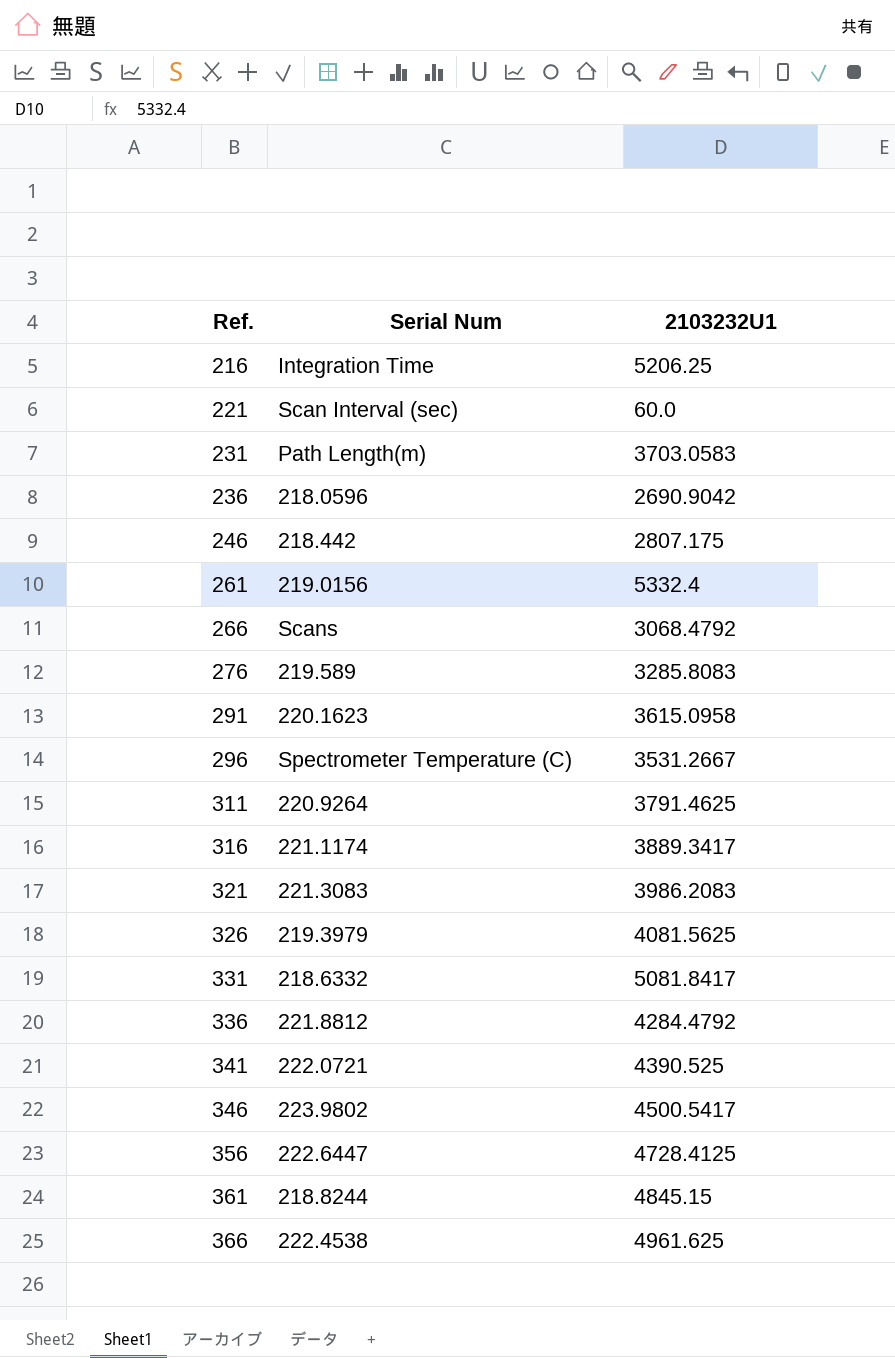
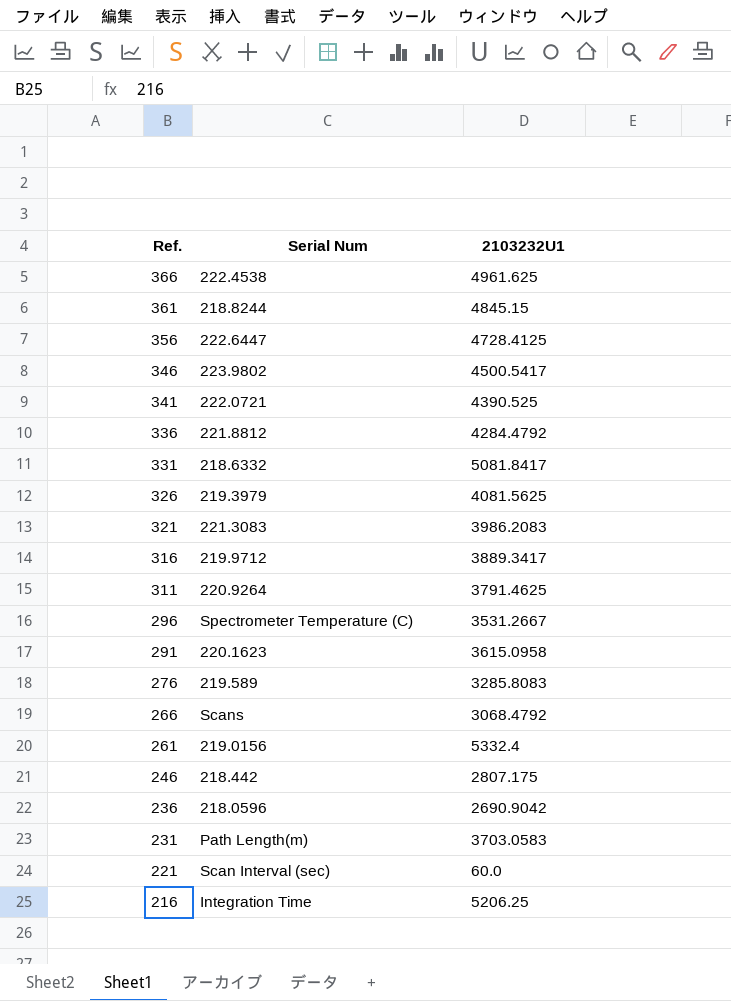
row order: Ref. ascending -> Ref. descending
316 | Serial Num: 221.1174 -> 219.9712

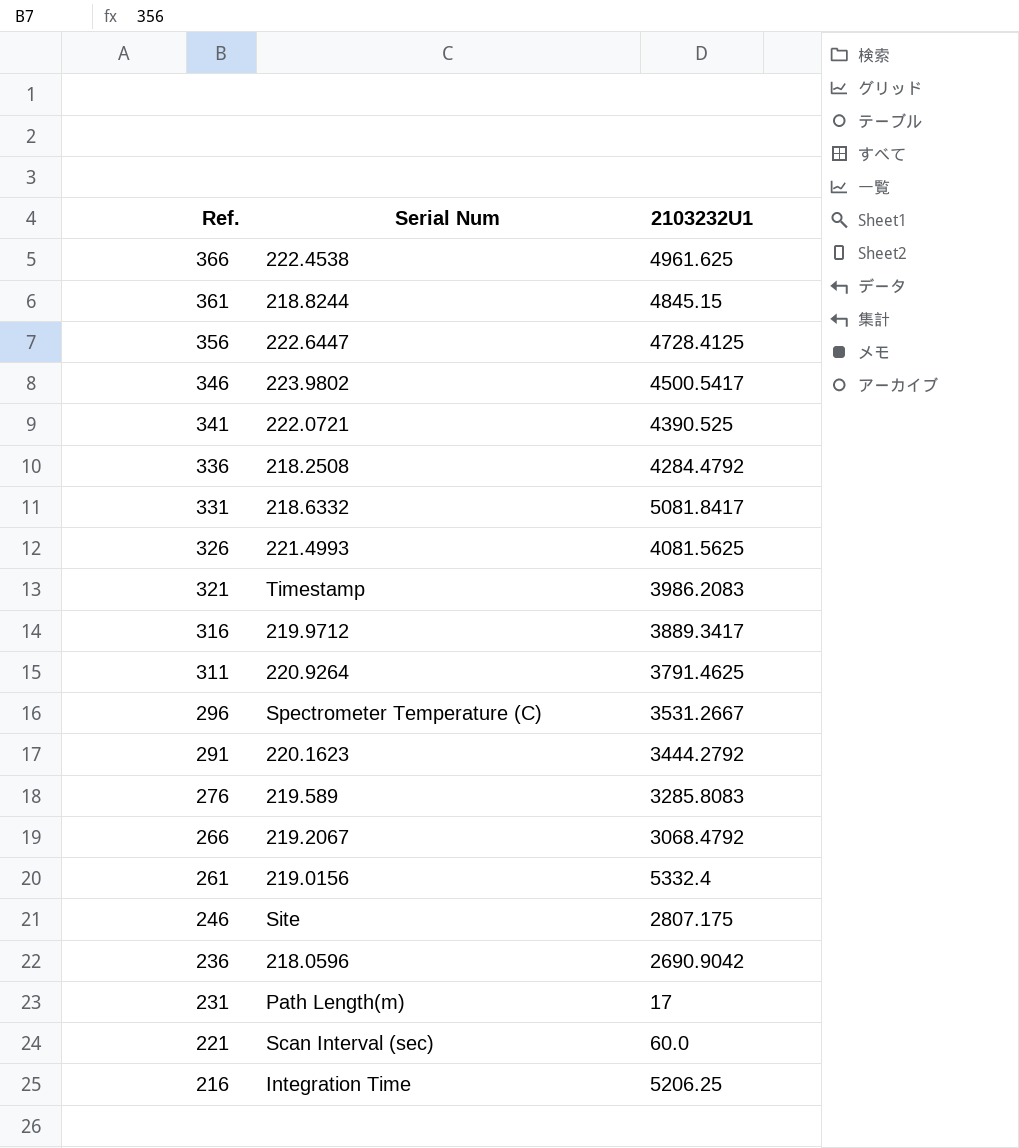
336 | Serial Num: 221.8812 -> 218.2508
326 | Serial Num: 219.3979 -> 221.4993
321 | Serial Num: 221.3083 -> Timestamp
291 | 2103232U1: 3615.0958 -> 3444.2792
266 | Serial Num: Scans -> 219.2067
246 | Serial Num: 218.442 -> Site
231 | 2103232U1: 3703.0583 -> 17

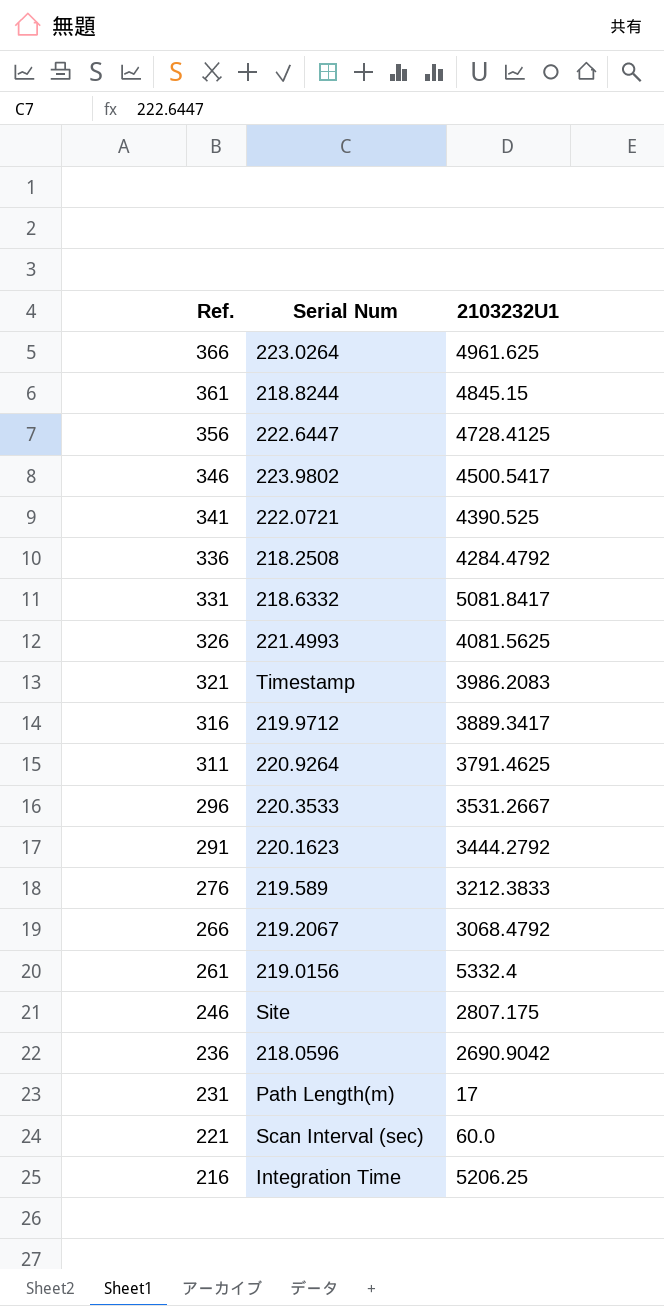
366 | Serial Num: 222.4538 -> 223.0264
296 | Serial Num: Spectrometer Temperature (C) -> 220.3533
276 | 2103232U1: 3285.8083 -> 3212.3833

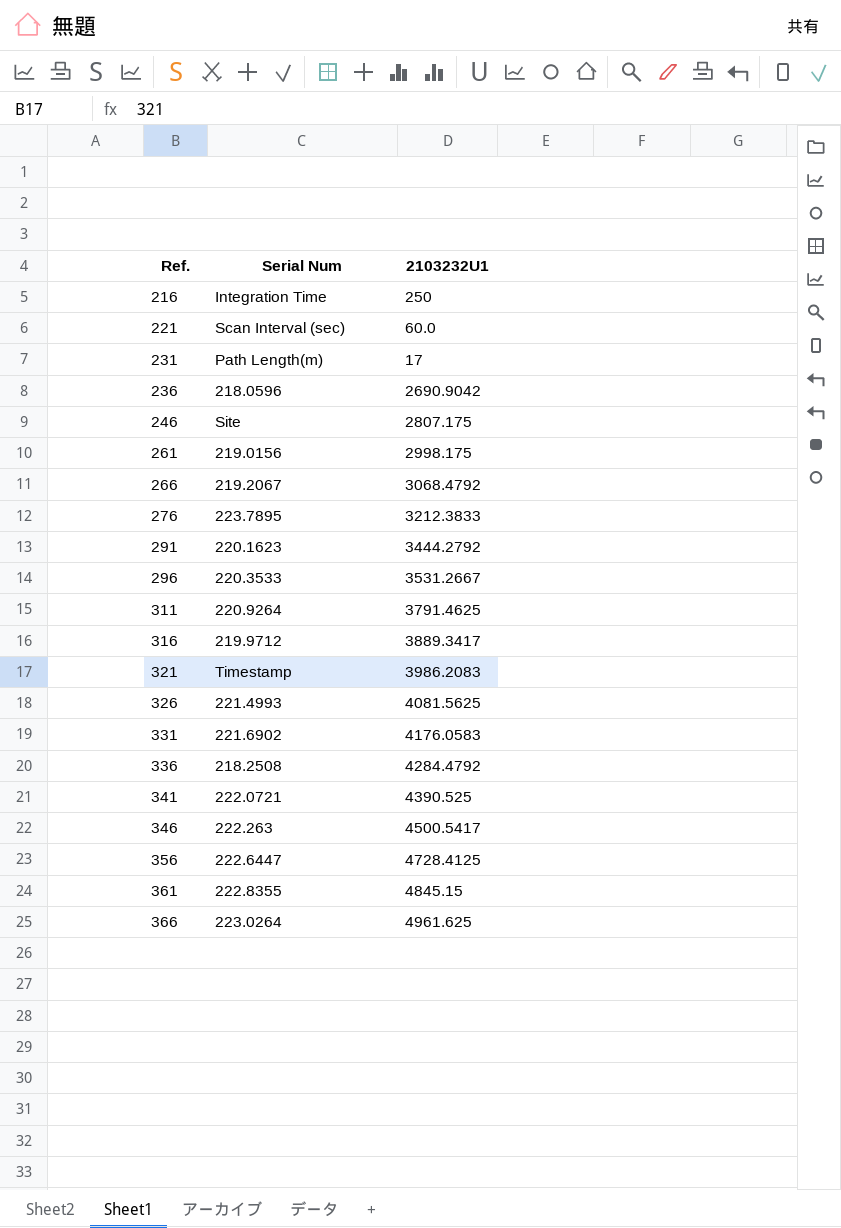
row order: Ref. descending -> Ref. ascending
216 | 2103232U1: 5206.25 -> 250
261 | 2103232U1: 5332.4 -> 2998.175
276 | Serial Num: 219.589 -> 223.7895
331 | Serial Num: 218.6332 -> 221.6902
331 | 2103232U1: 5081.8417 -> 4176.0583
346 | Serial Num: 223.9802 -> 222.263
361 | Serial Num: 218.8244 -> 222.8355

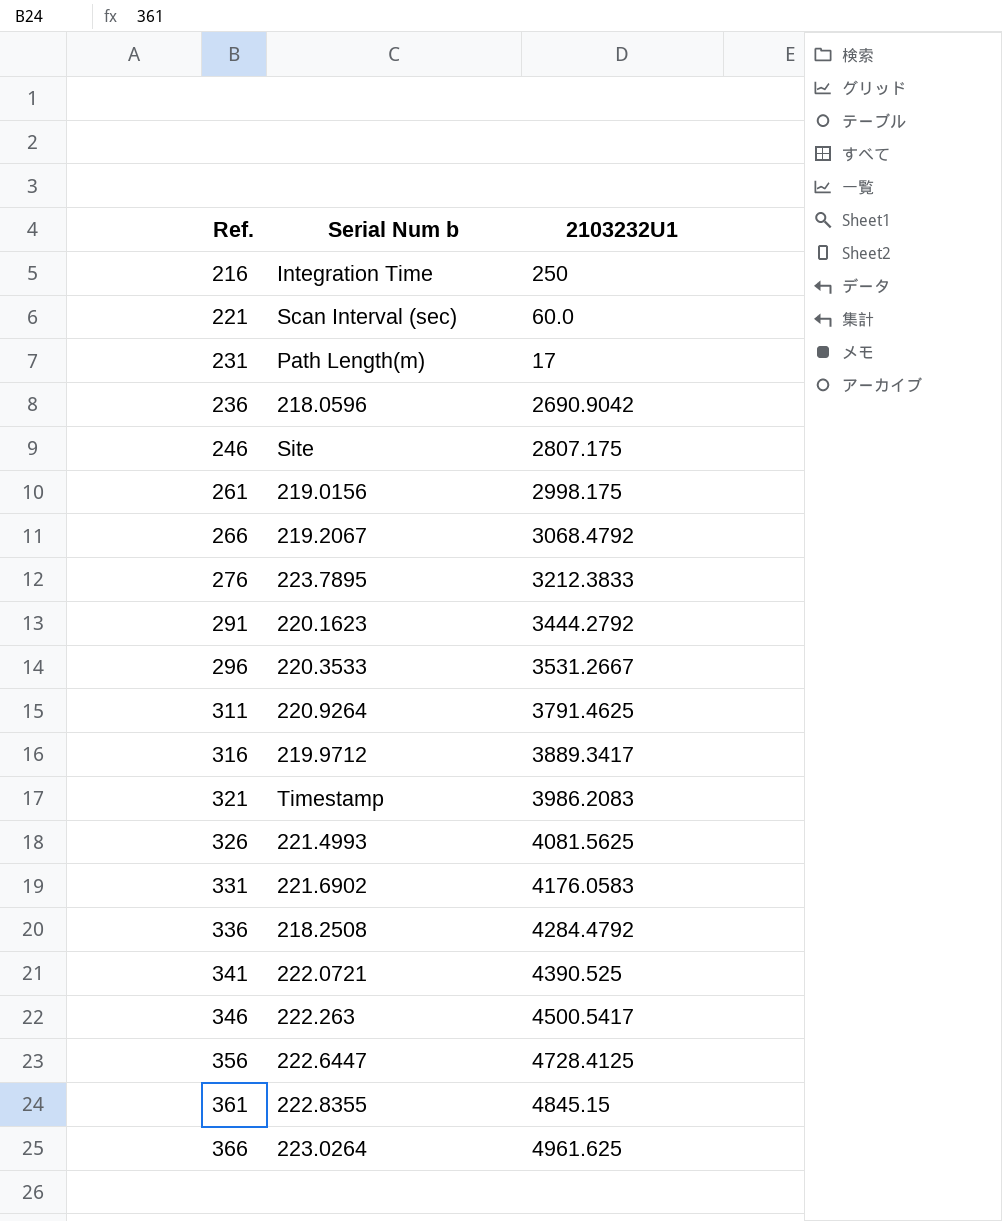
column name: Serial Num -> Serial Num b

